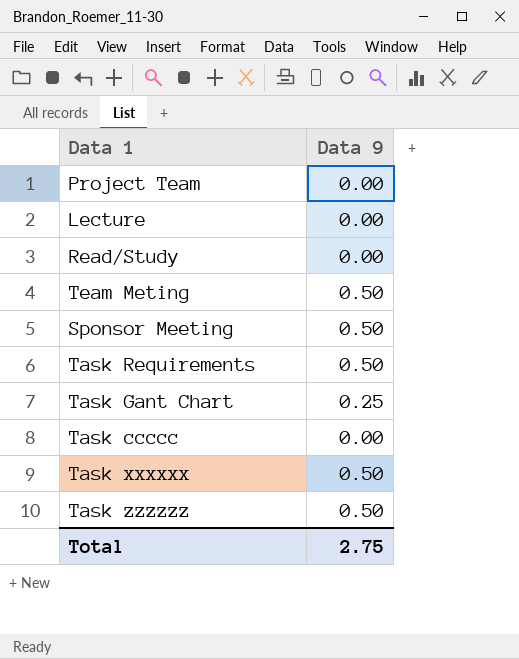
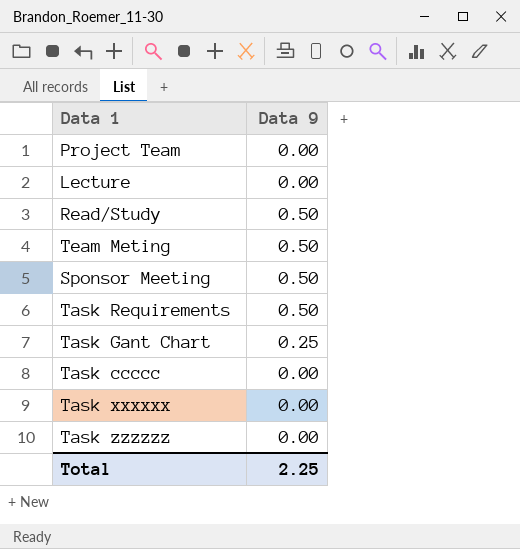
Read/Study | Data 9: 0.00 -> 0.50
Task xxxxxx | Data 9: 0.50 -> 0.00
Task zzzzzz | Data 9: 0.50 -> 0.00
Total | Data 9: 2.75 -> 2.25

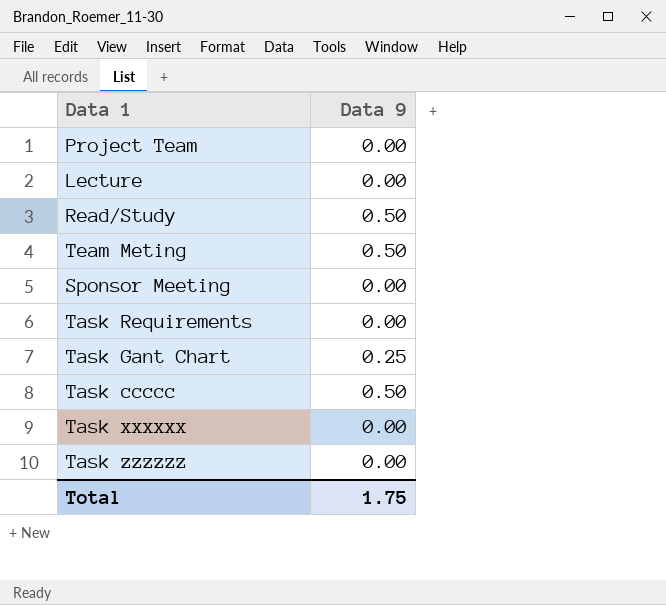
Sponsor Meeting | Data 9: 0.50 -> 0.00
Task Requirements | Data 9: 0.50 -> 0.00
Task ccccc | Data 9: 0.00 -> 0.50
Total | Data 9: 2.25 -> 1.75

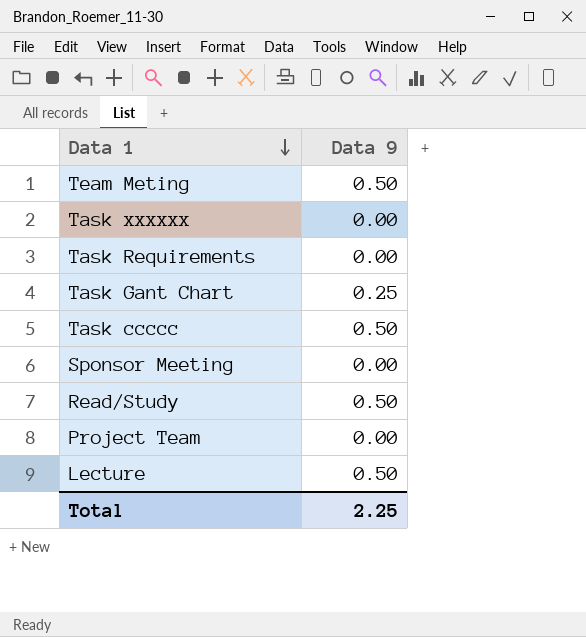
row order: none -> Data 1 descending
row Task zzzzzz: 0.00 -> none
Lecture | Data 9: 0.00 -> 0.50
Total | Data 9: 1.75 -> 2.25

